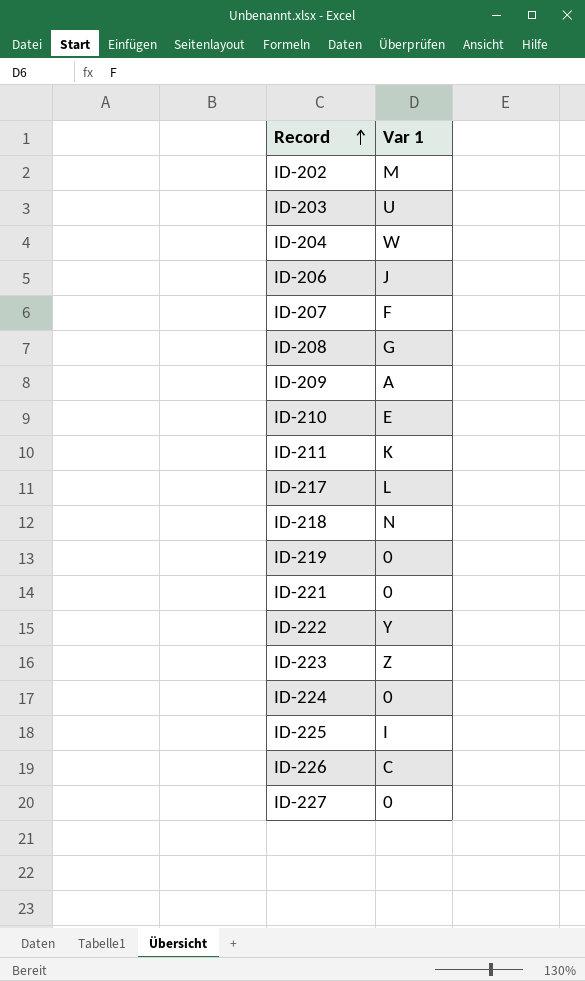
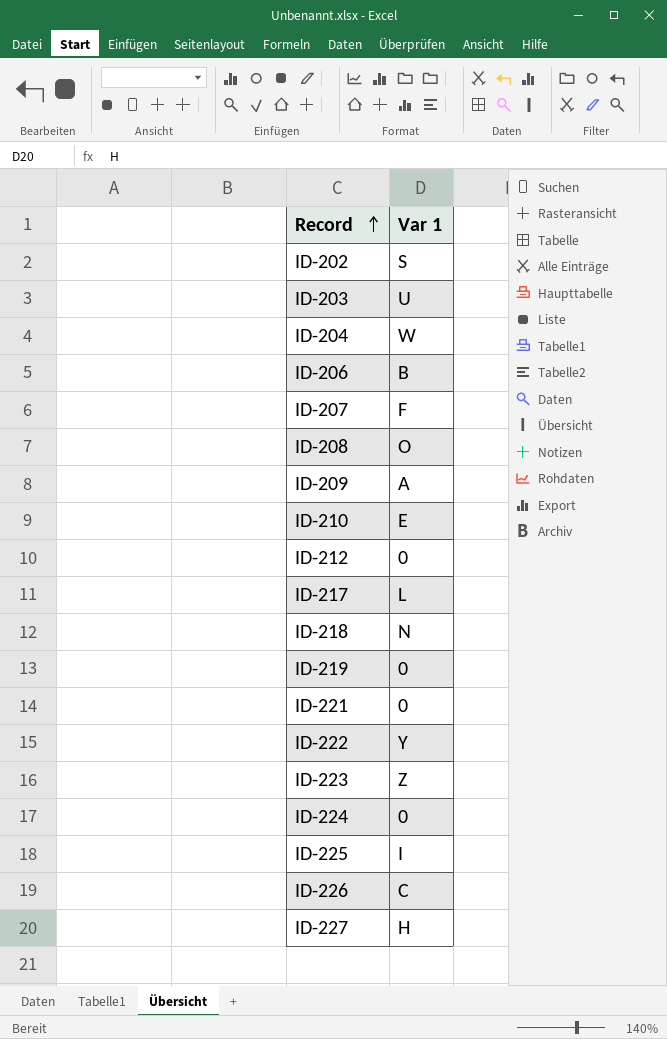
row ID-211: K -> none
ID-202 | Var 1: M -> S
ID-206 | Var 1: J -> B
ID-208 | Var 1: G -> O
row ID-212: none -> 0
ID-227 | Var 1: 0 -> H

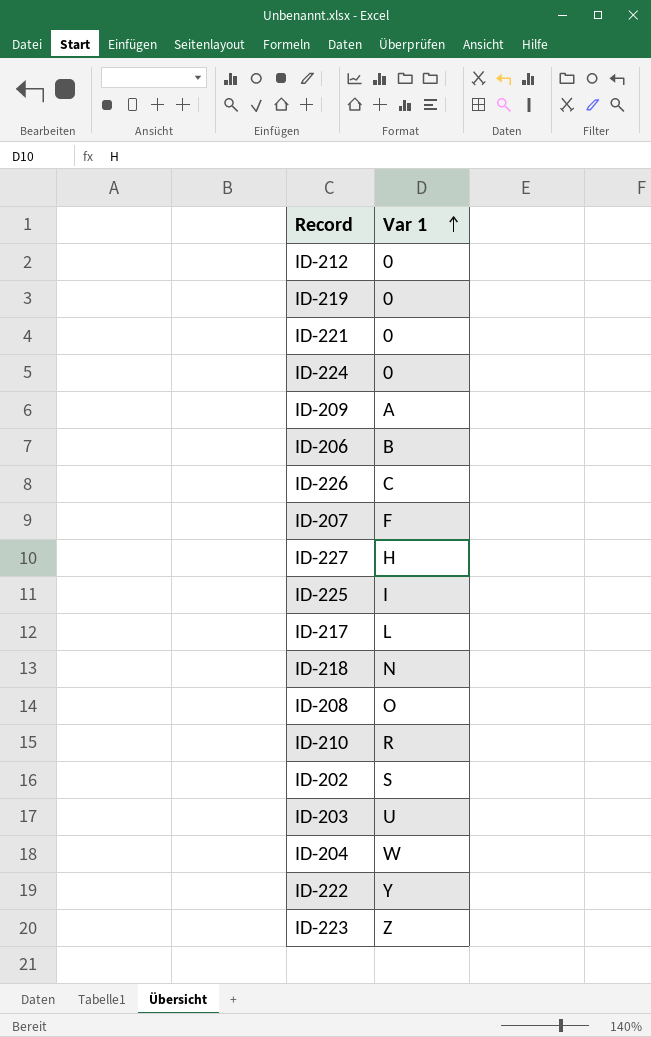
row order: Record ascending -> Var 1 ascending
ID-210 | Var 1: E -> R

